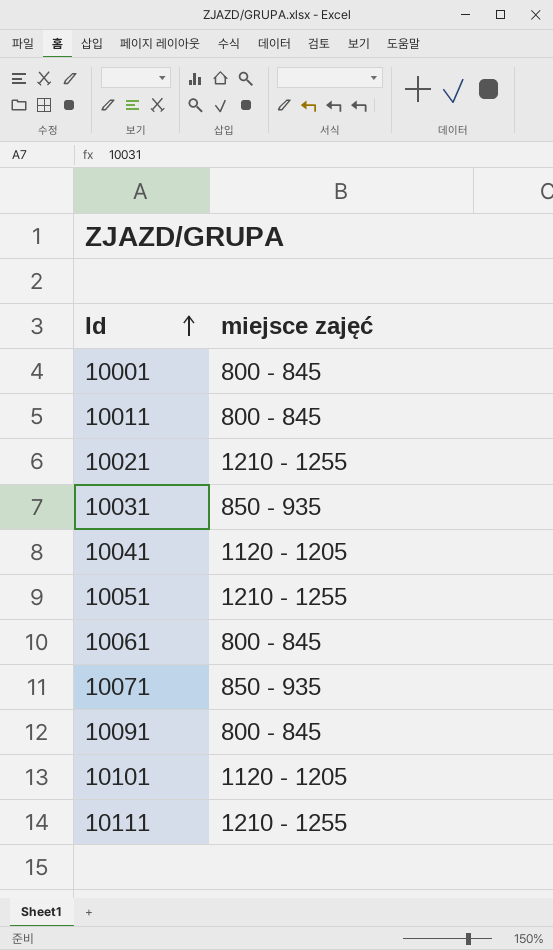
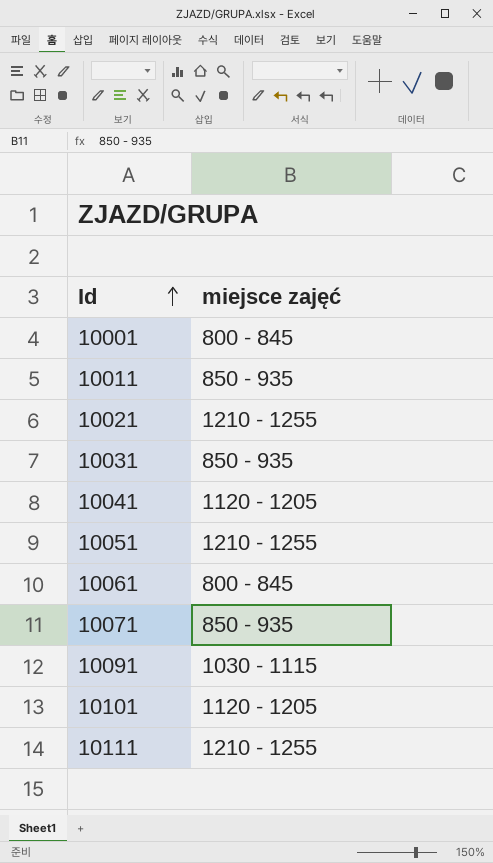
10011 | miejsce zajęć: 800 - 845 -> 850 - 935
10091 | miejsce zajęć: 800 - 845 -> 1030 - 1115

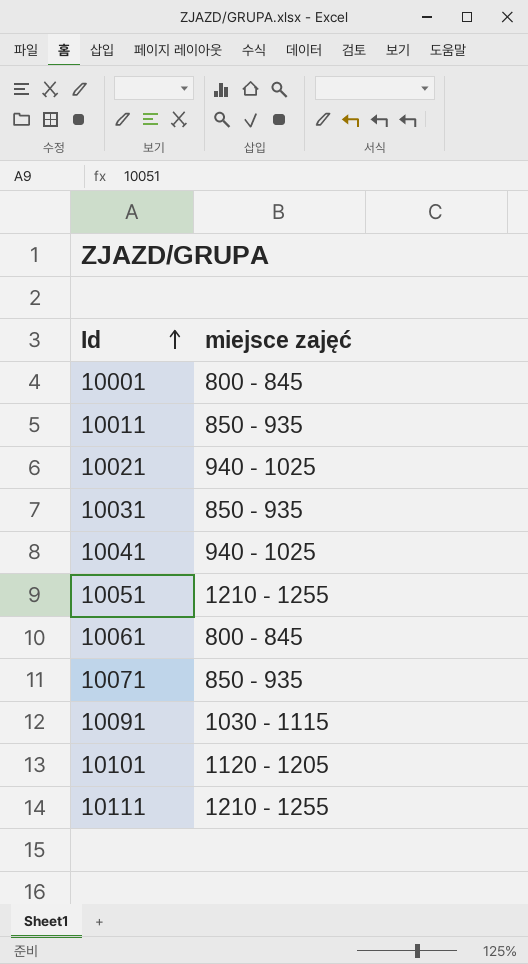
10021 | miejsce zajęć: 1210 - 1255 -> 940 - 1025
10041 | miejsce zajęć: 1120 - 1205 -> 940 - 1025

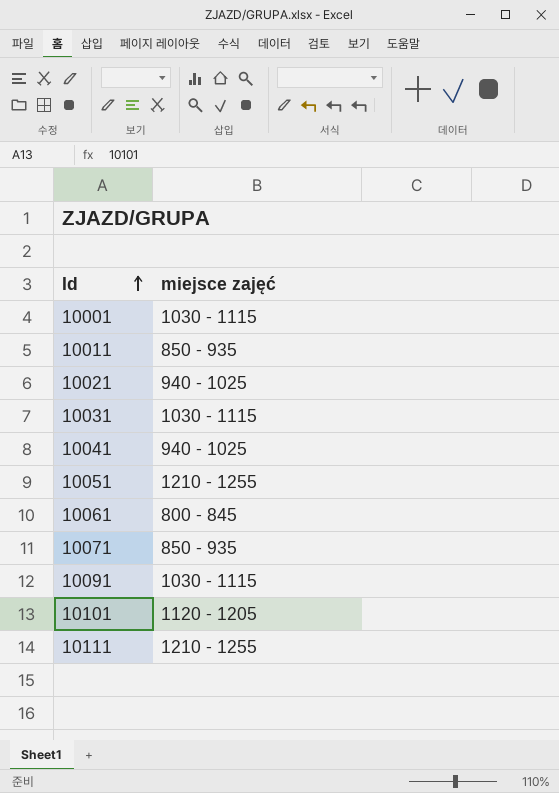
10001 | miejsce zajęć: 800 - 845 -> 1030 - 1115
10031 | miejsce zajęć: 850 - 935 -> 1030 - 1115

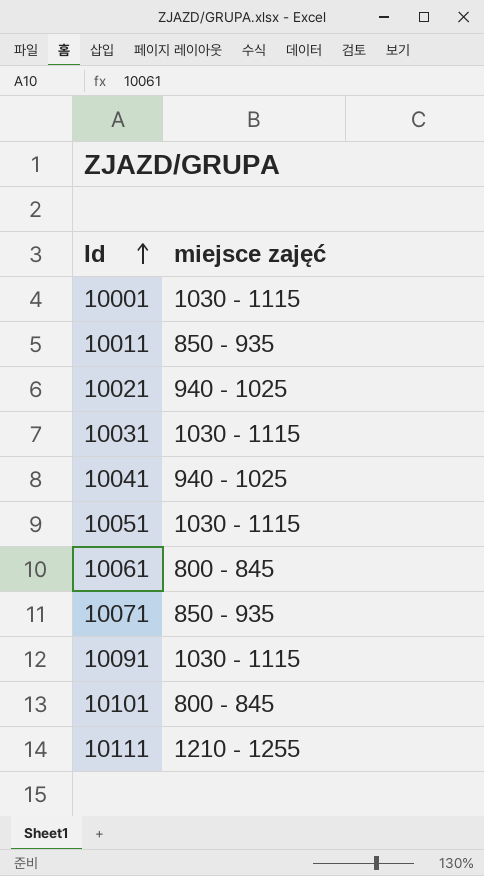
10051 | miejsce zajęć: 1210 - 1255 -> 1030 - 1115
10101 | miejsce zajęć: 1120 - 1205 -> 800 - 845

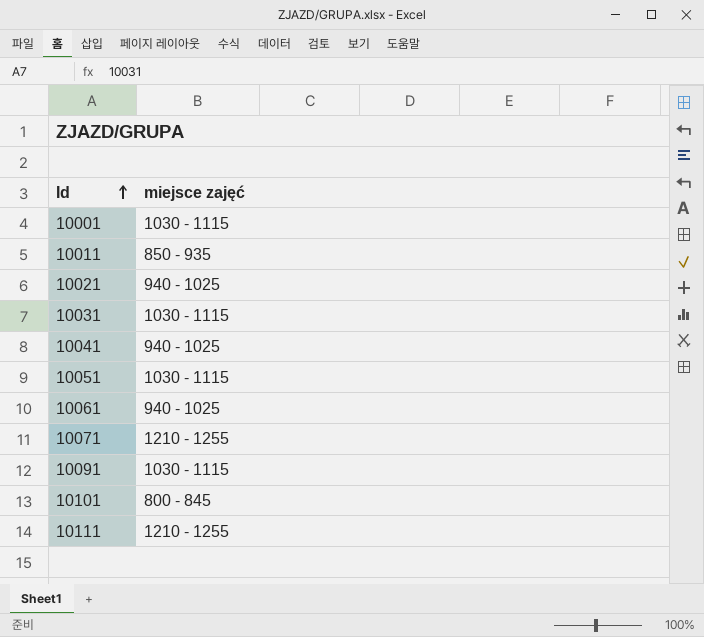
10061 | miejsce zajęć: 800 - 845 -> 940 - 1025
10071 | miejsce zajęć: 850 - 935 -> 1210 - 1255

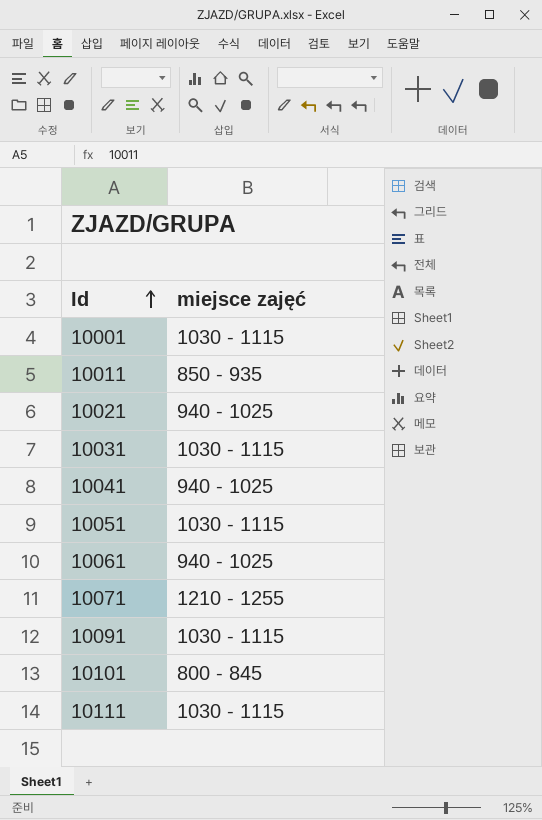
10111 | miejsce zajęć: 1210 - 1255 -> 1030 - 1115

